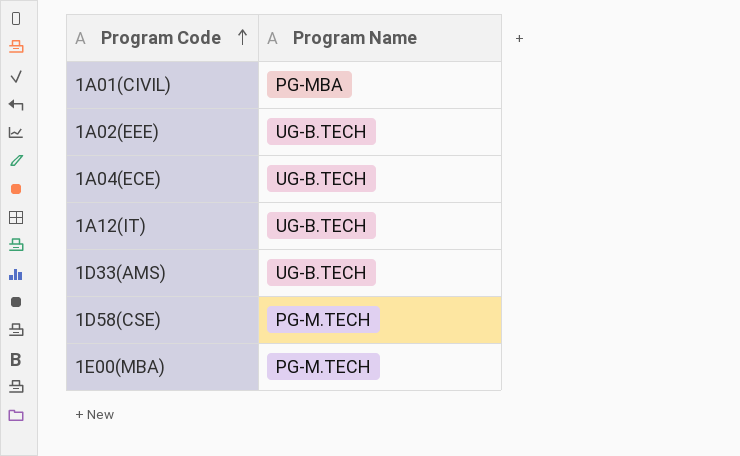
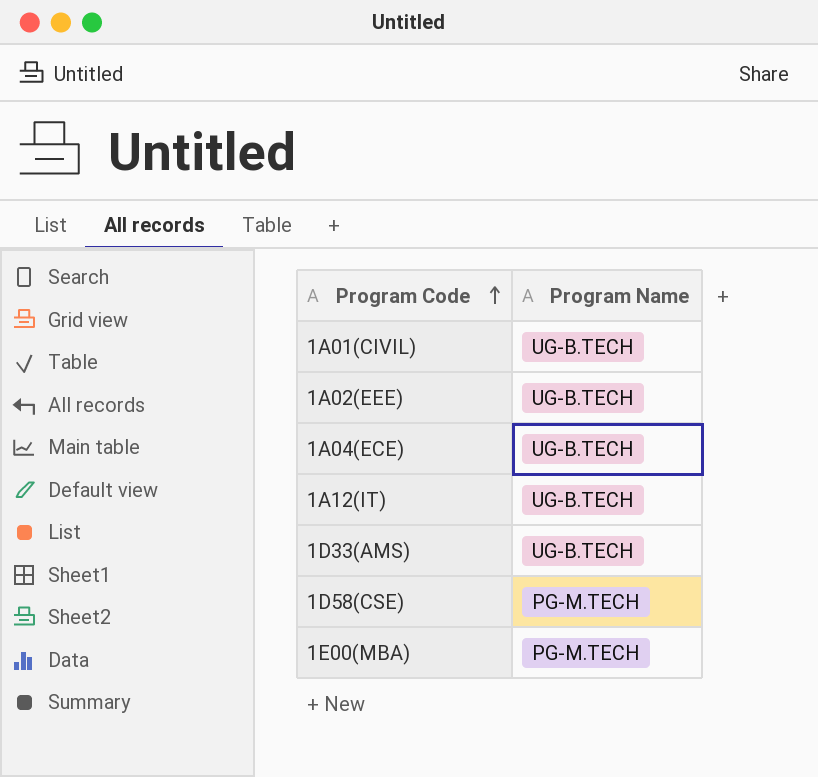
1A01(CIVIL) | Program Name: PG-MBA -> UG-B.TECH

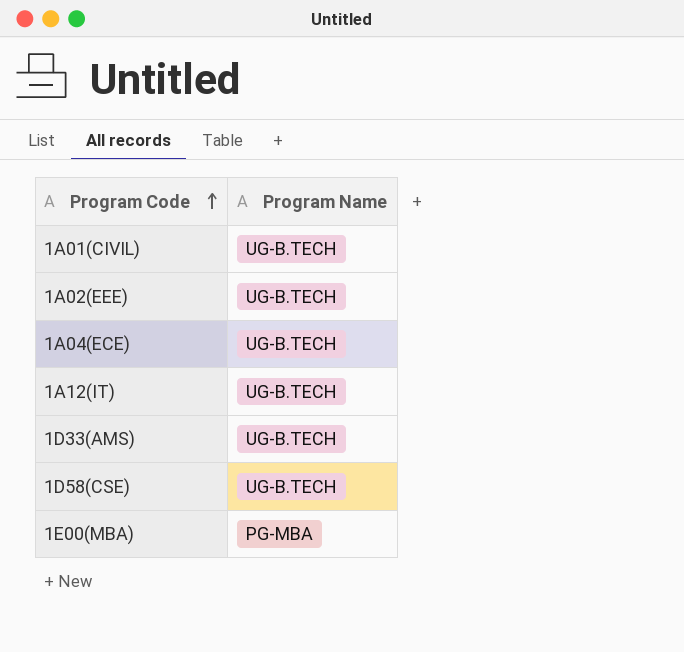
1D58(CSE) | Program Name: PG-M.TECH -> UG-B.TECH
1E00(MBA) | Program Name: PG-M.TECH -> PG-MBA

